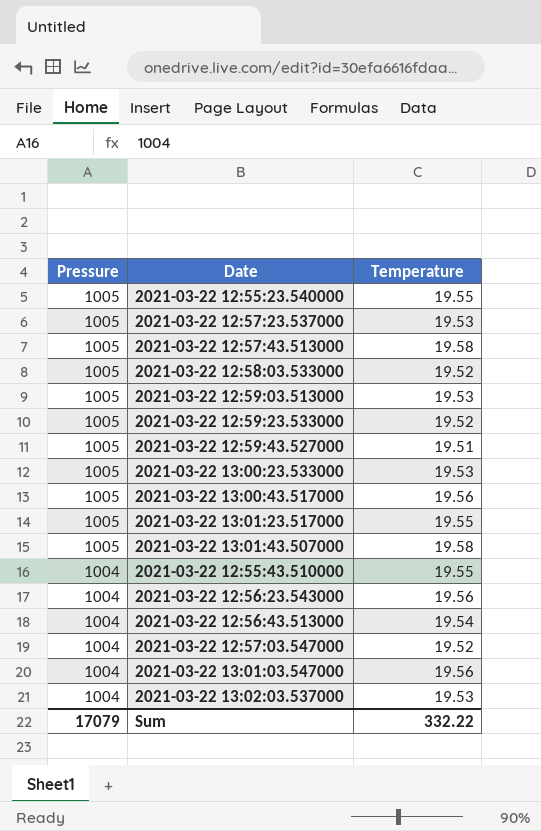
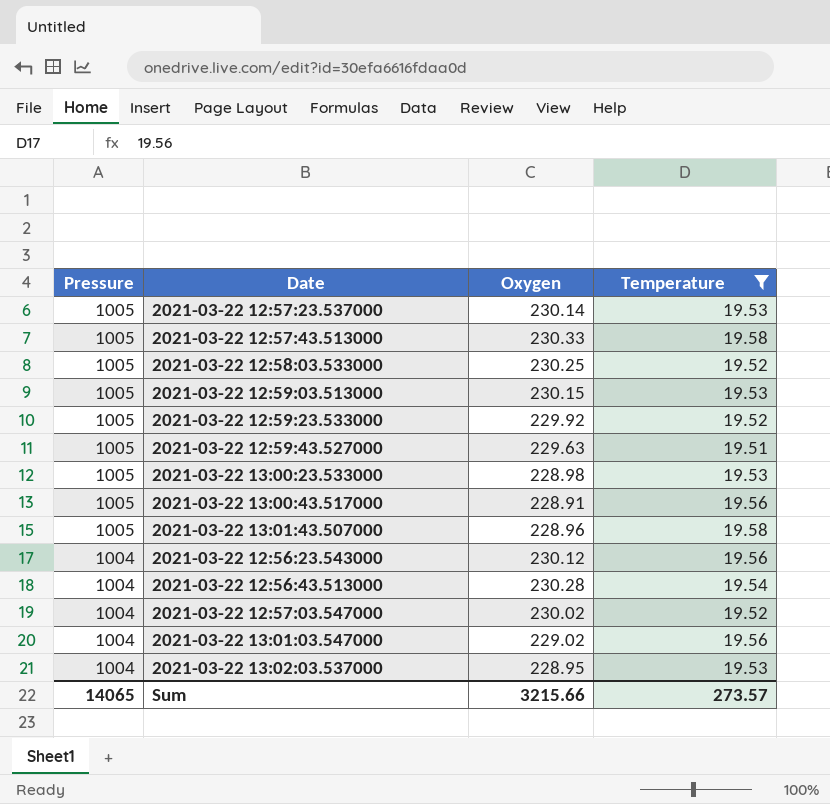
filter: none -> Temperature != 19.55
column Oxygen | position: none -> 3
Sum | Pressure: 17079 -> 14065
Sum | Temperature: 332.22 -> 273.57

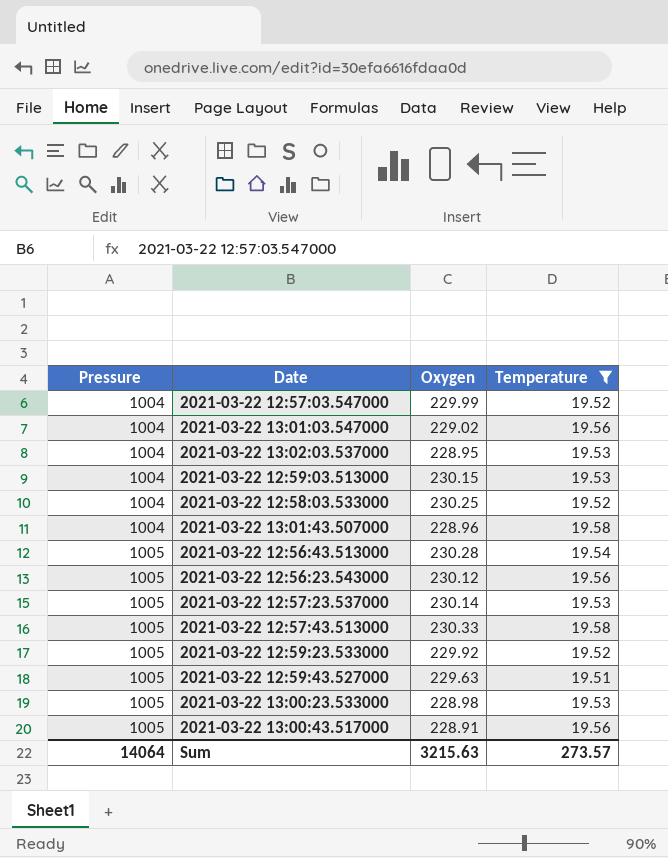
row order: Pressure descending -> Pressure ascending
2021-03-22 12:57:03.547000 | Oxygen: 230.02 -> 229.99
2021-03-22 12:59:03.513000 | Pressure: 1005 -> 1004
2021-03-22 12:58:03.533000 | Pressure: 1005 -> 1004
2021-03-22 13:01:43.507000 | Pressure: 1005 -> 1004
2021-03-22 12:56:43.513000 | Pressure: 1004 -> 1005
2021-03-22 12:56:23.543000 | Pressure: 1004 -> 1005
Sum | Pressure: 14065 -> 14064
Sum | Oxygen: 3215.66 -> 3215.63

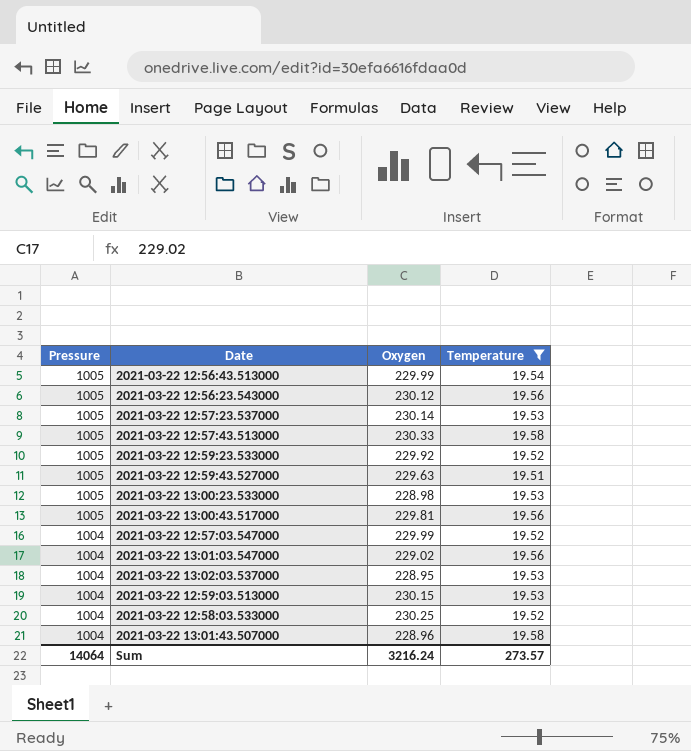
row order: Pressure ascending -> Pressure descending
2021-03-22 12:56:43.513000 | Oxygen: 230.28 -> 229.99
2021-03-22 13:00:43.517000 | Oxygen: 228.91 -> 229.81
Sum | Oxygen: 3215.63 -> 3216.24

